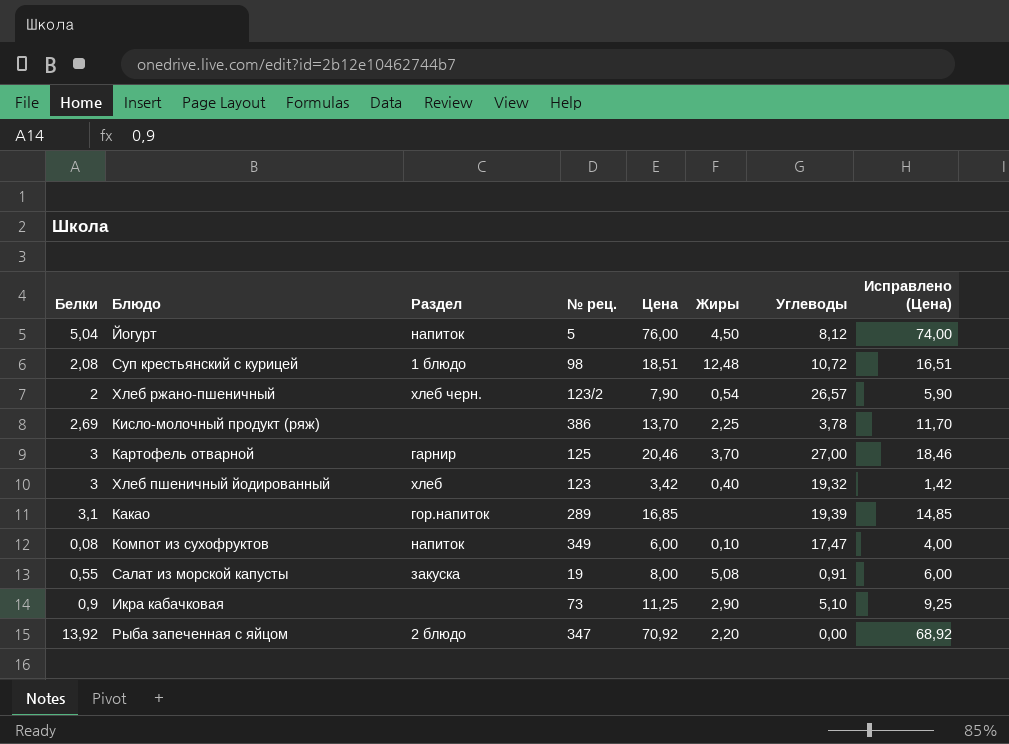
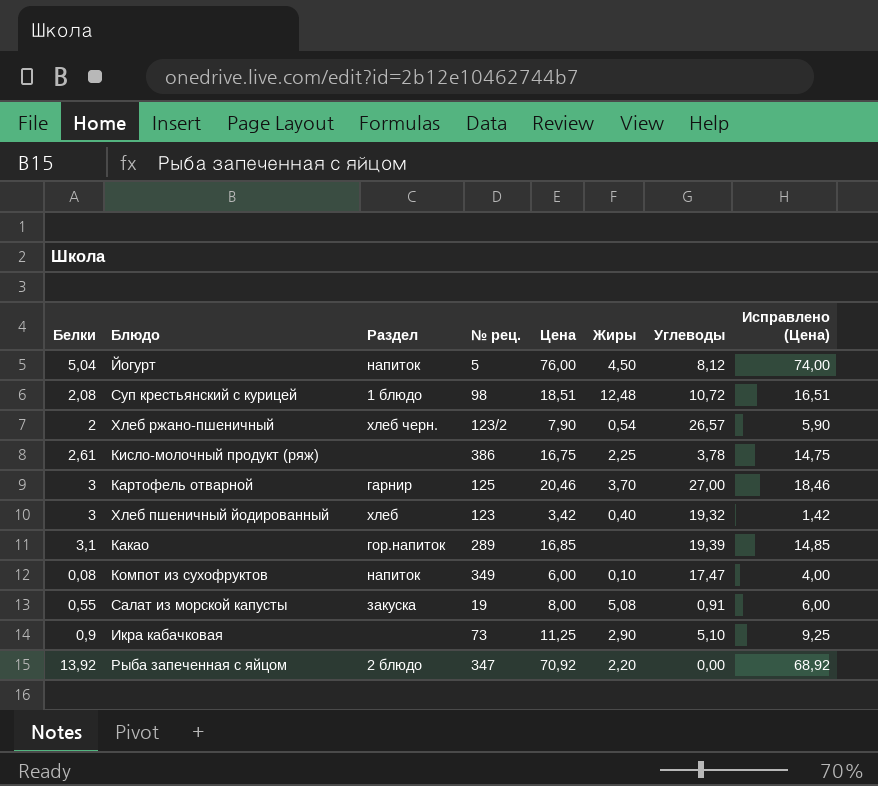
Кисло-молочный продукт (ряж) | Белки: 2,69 -> 2,61
Кисло-молочный продукт (ряж) | Цена: 13,70 -> 16,75
Кисло-молочный продукт (ряж) | Исправлено (Цена): 11,70 -> 14,75

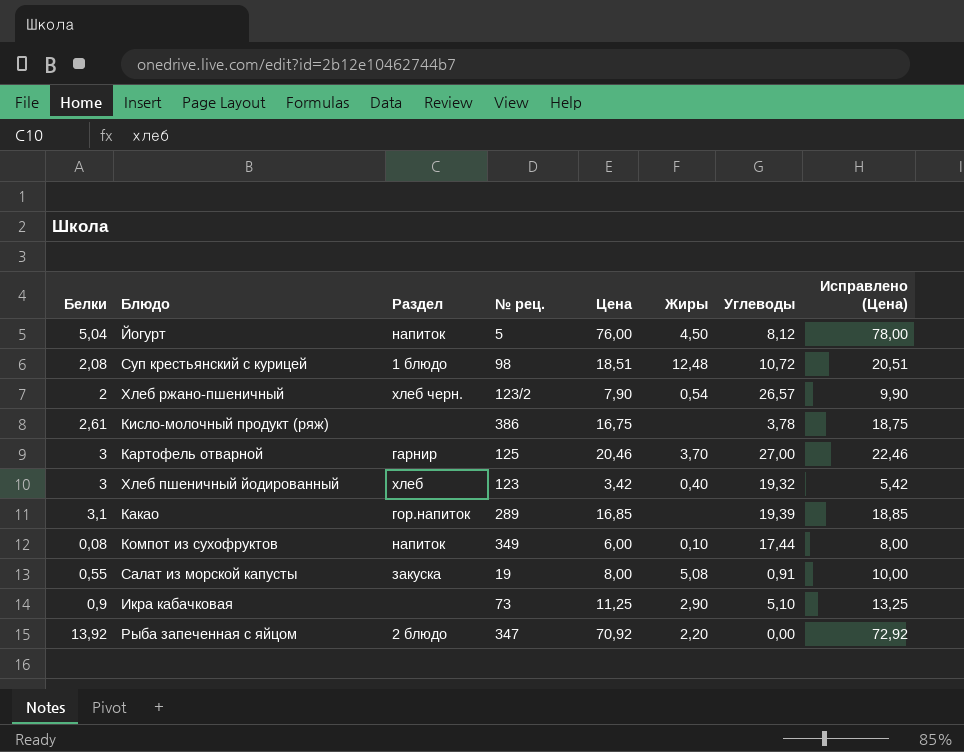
column Исправлено (Цена) | formula: [Цена] - 2 -> [Цена] + 2
Кисло-молочный продукт (ряж) | Жиры: 2,25 -> none
Компот из сухофруктов | Углеводы: 17,47 -> 17,44

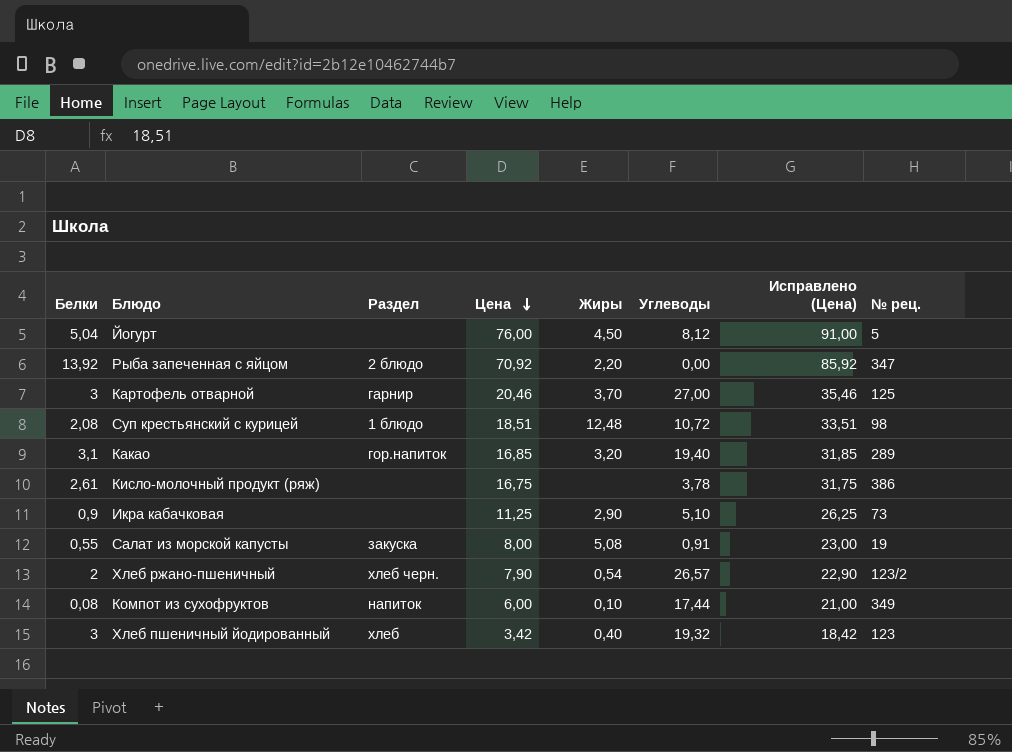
row order: none -> Цена descending
column Исправлено (Цена) | formula: [Цена] + 2 -> [Цена] + 15
column № рец. | position: 4 -> 8
Йогурт | Раздел: напиток -> none
Какао | Жиры: none -> 3,20
Какао | Углеводы: 19,39 -> 19,40

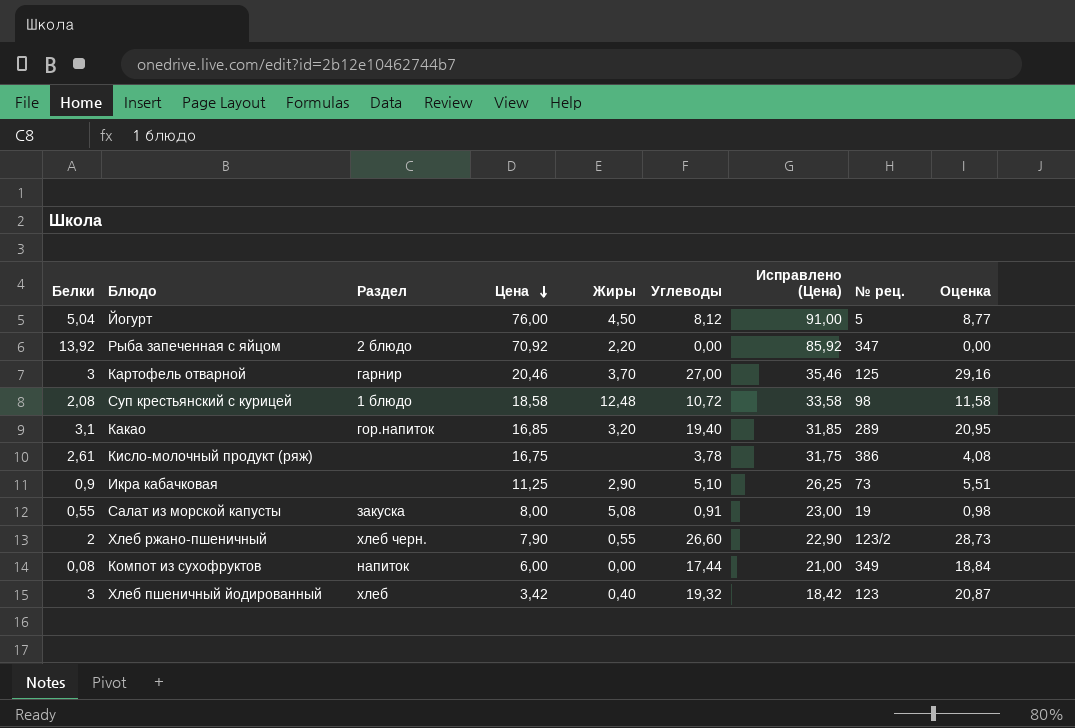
column Оценка | formula: none -> [Углеводы] * 1,08
Суп крестьянский с курицей | Цена: 18,51 -> 18,58
Суп крестьянский с курицей | Исправлено (Цена): 33,51 -> 33,58
Хлеб ржано-пшеничный | Жиры: 0,54 -> 0,55
Хлеб ржано-пшеничный | Углеводы: 26,57 -> 26,60
Компот из сухофруктов | Жиры: 0,10 -> 0,00

